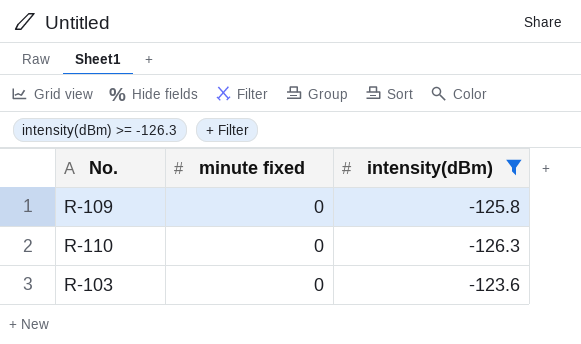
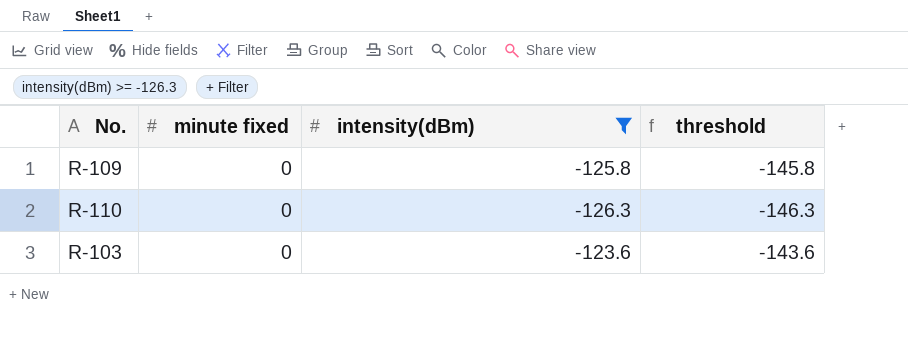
column threshold | formula: none -> [intensity(dBm)] - 20

